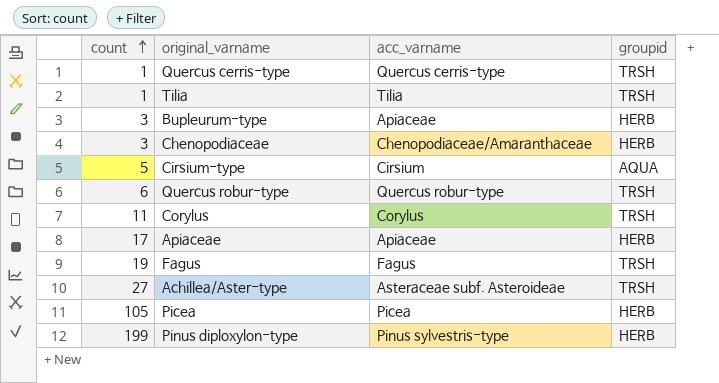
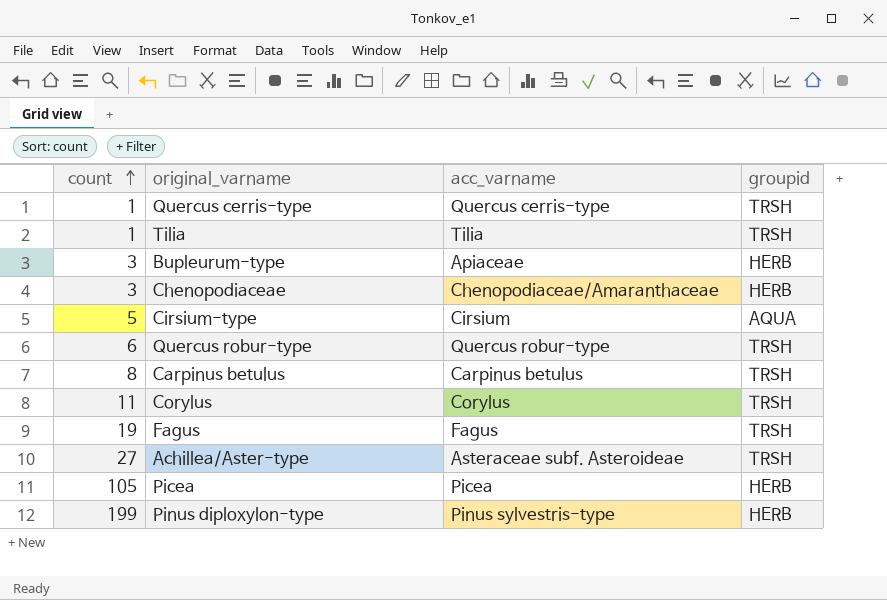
row Apiaceae: 17 | Apiaceae | HERB -> none
row Carpinus betulus: none -> 8 | Carpinus betulus | TRSH

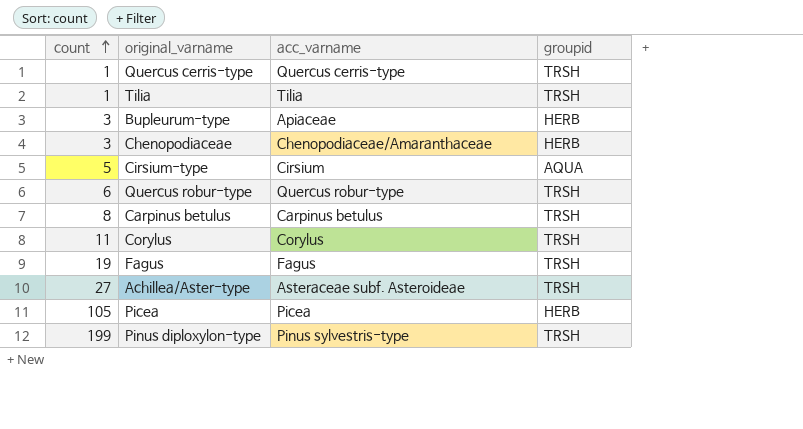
Pinus diploxylon-type | groupid: HERB -> TRSH

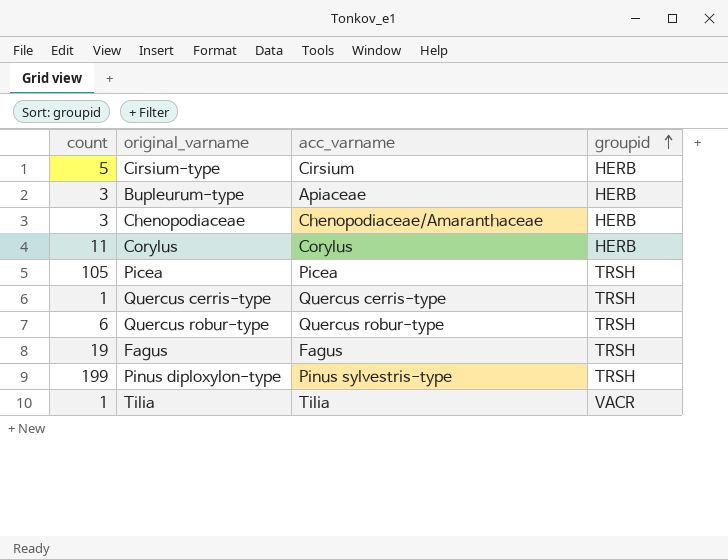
row order: count ascending -> groupid ascending
row Carpinus betulus: 8 | Carpinus betulus | TRSH -> none
row Achillea/Aster-type: 27 | Asteraceae subf. Asteroideae | TRSH -> none
Cirsium-type | groupid: AQUA -> HERB
Corylus | groupid: TRSH -> HERB
Picea | groupid: HERB -> TRSH
Tilia | groupid: TRSH -> VACR

